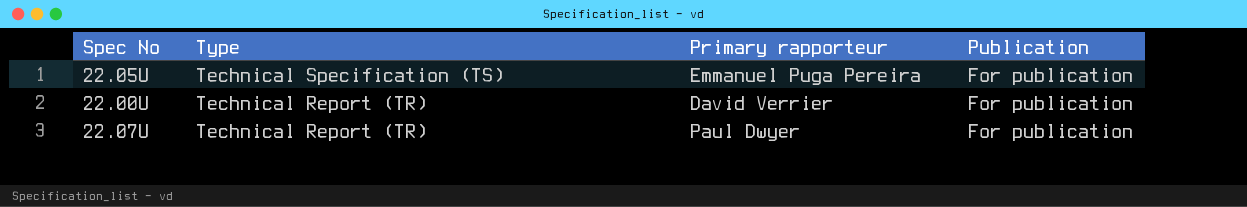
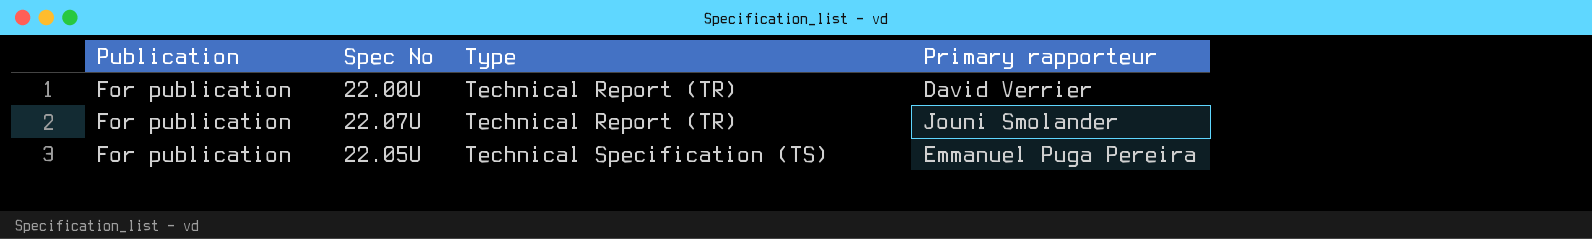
row order: Type descending -> Type ascending
column Publication | position: 4 -> 1
22.07U | Primary rapporteur: Paul Dwyer -> Jouni Smolander

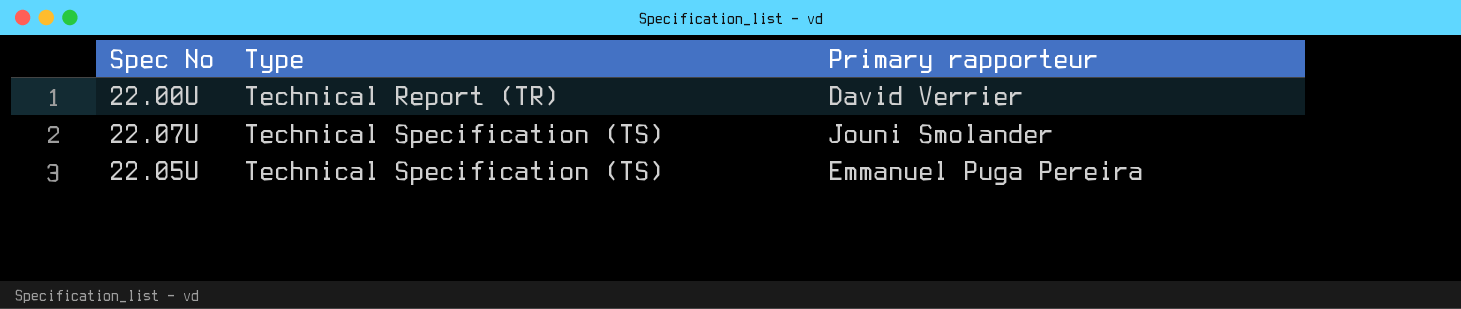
column Publication | position: 1 -> none
22.07U | Type: Technical Report (TR) -> Technical Specification (TS)

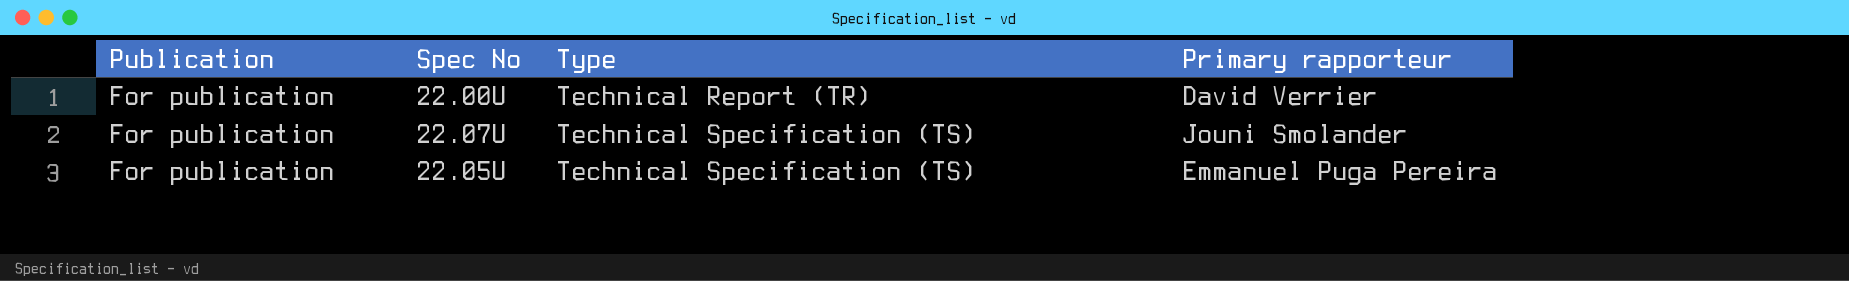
column Publication | position: none -> 1

